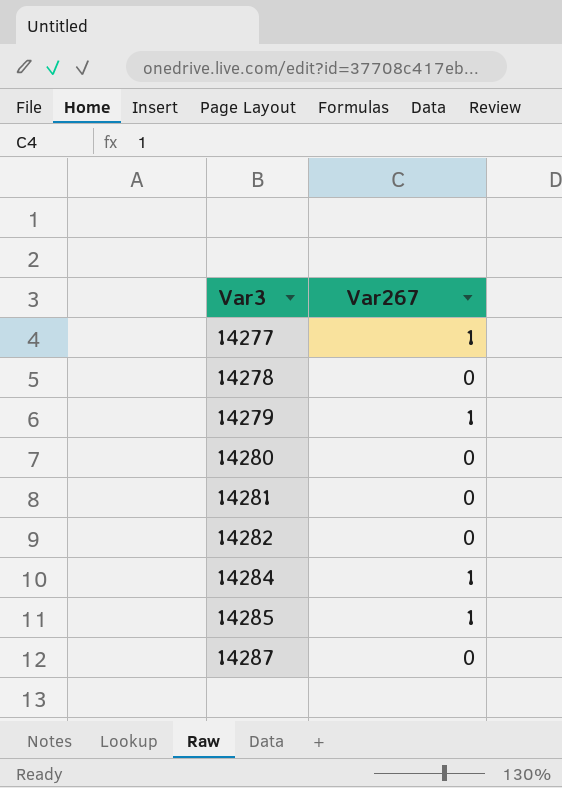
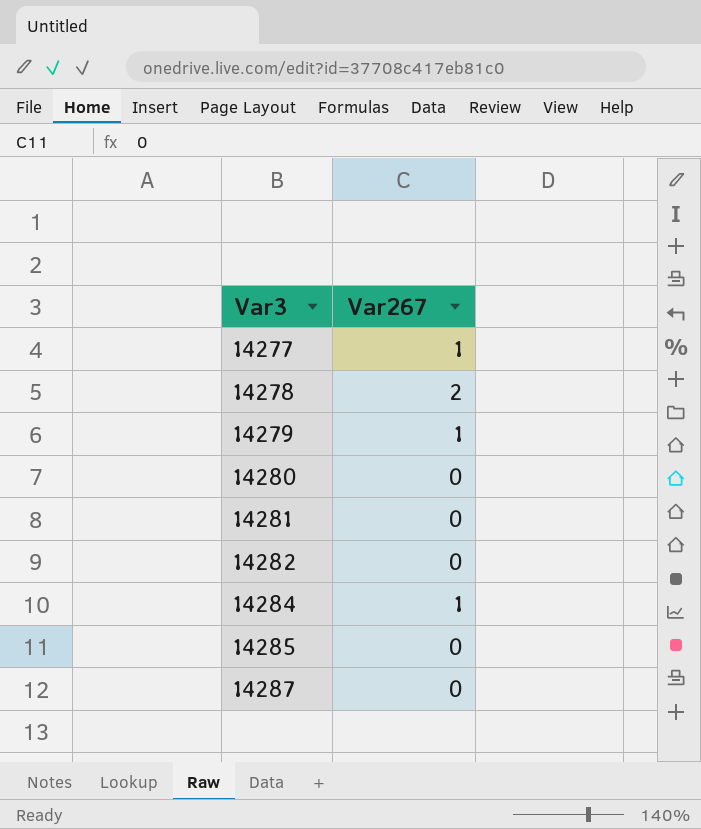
14278 | Var267: 0 -> 2
14285 | Var267: 1 -> 0

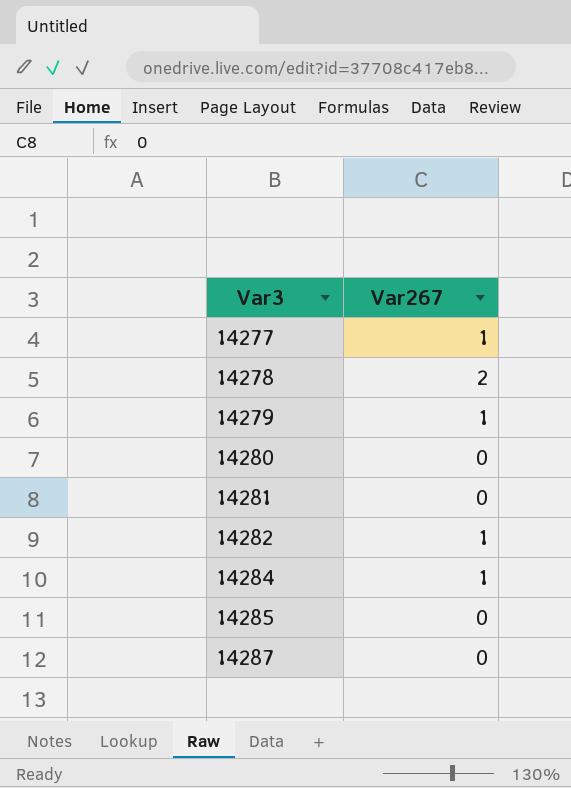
14282 | Var267: 0 -> 1

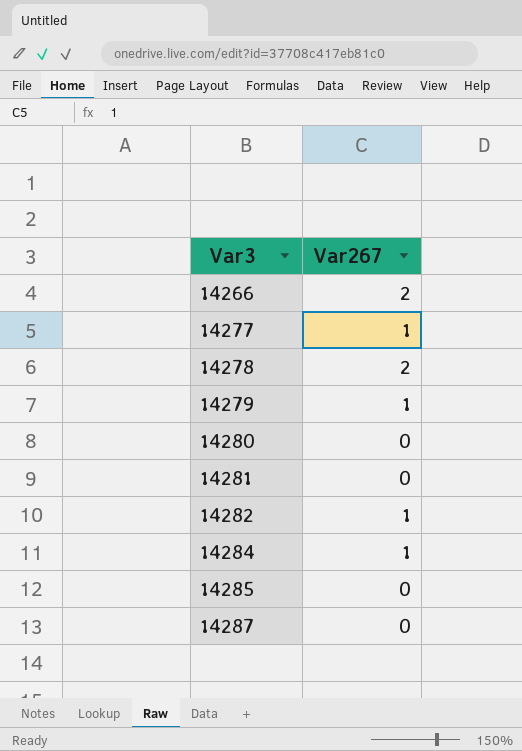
row 14266: none -> 2

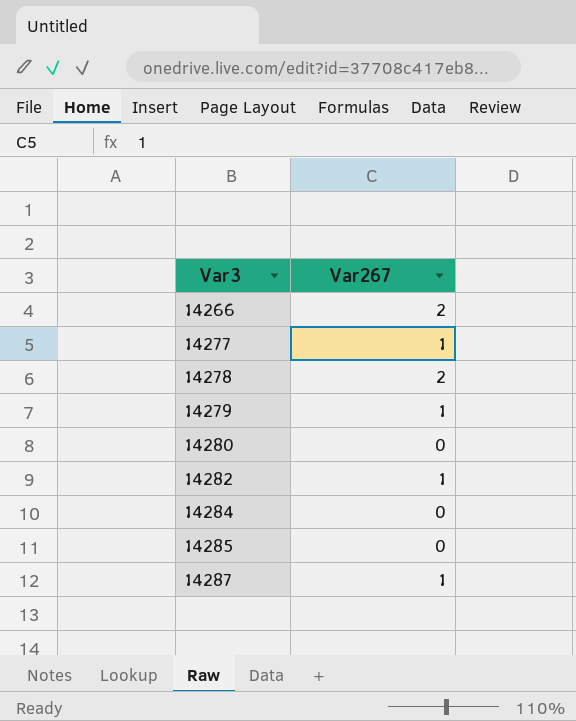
row 14281: 0 -> none
14284 | Var267: 1 -> 0
14287 | Var267: 0 -> 1

